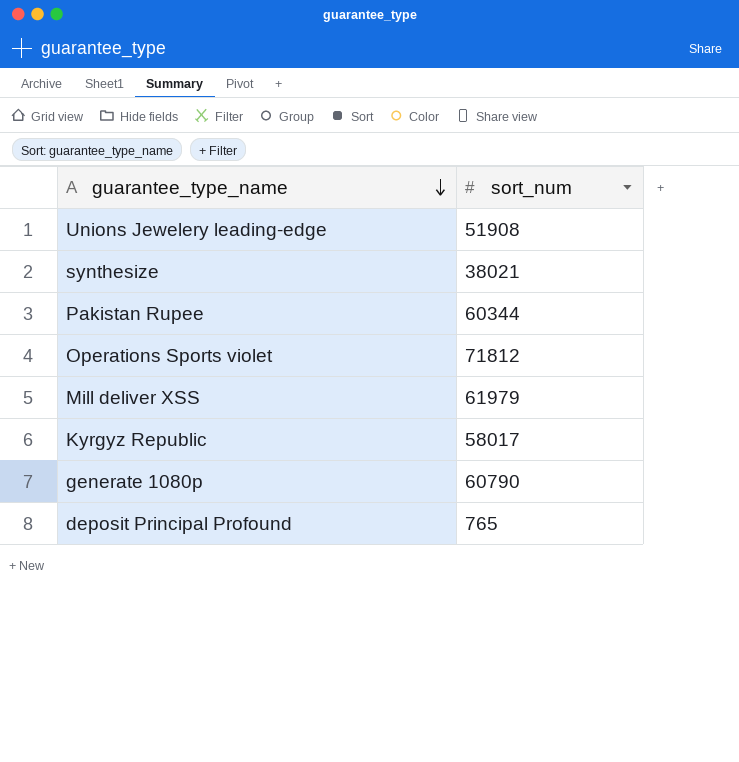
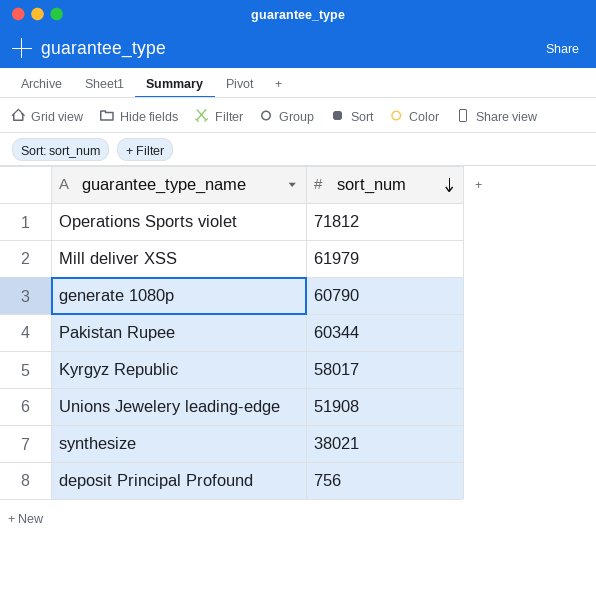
row order: guarantee_type_name descending -> sort_num descending
deposit Principal Profound | sort_num: 765 -> 756

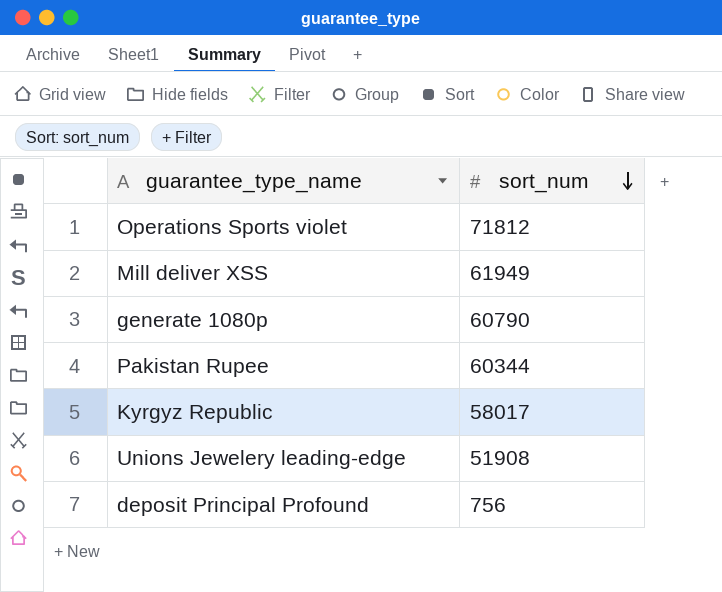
row synthesize: 38021 -> none
Mill deliver XSS | sort_num: 61979 -> 61949

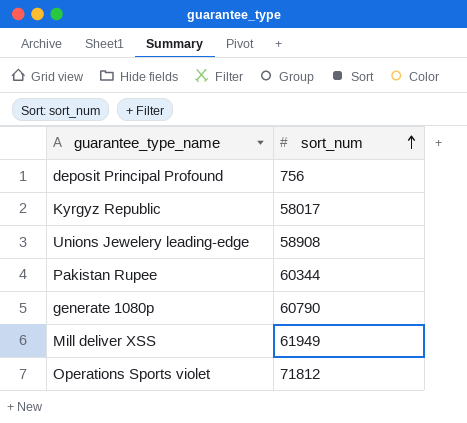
row order: sort_num descending -> sort_num ascending
Unions Jewelery leading-edge | sort_num: 51908 -> 58908

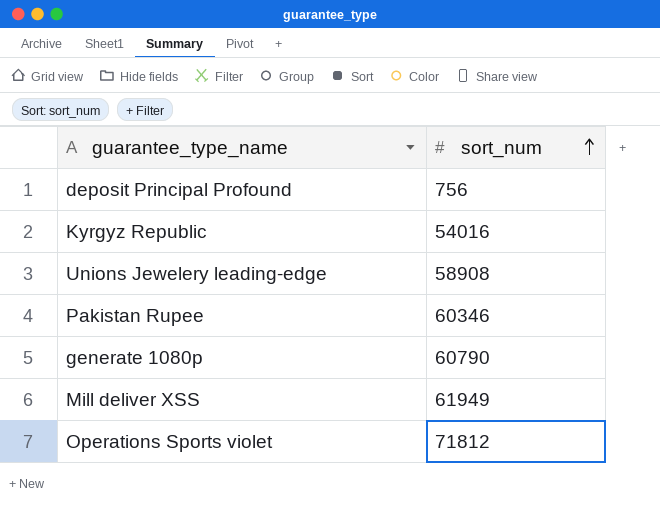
Kyrgyz Republic | sort_num: 58017 -> 54016
Pakistan Rupee | sort_num: 60344 -> 60346

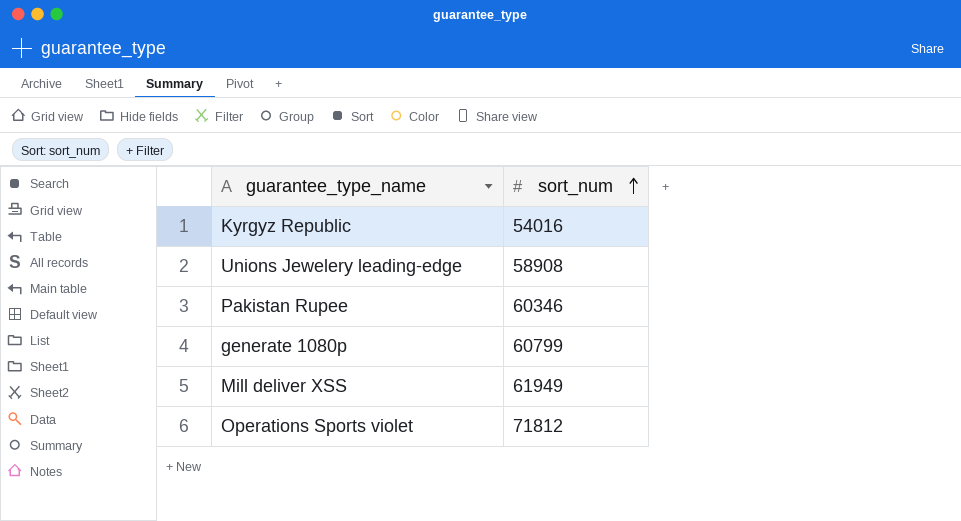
row deposit Principal Profound: 756 -> none
generate 1080p | sort_num: 60790 -> 60799

